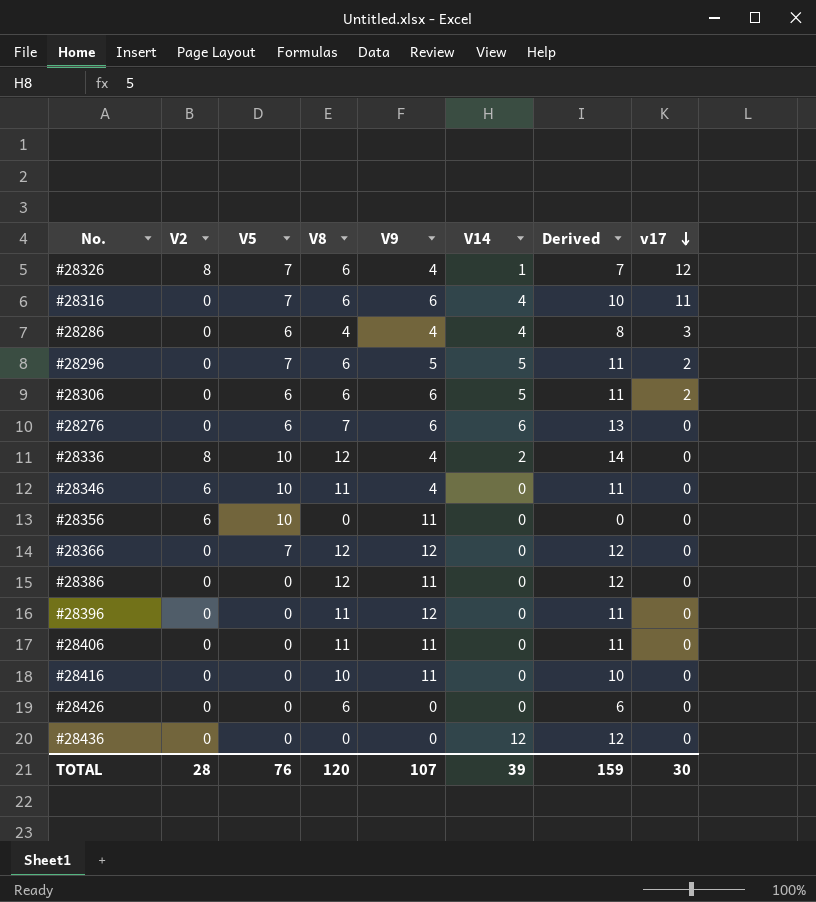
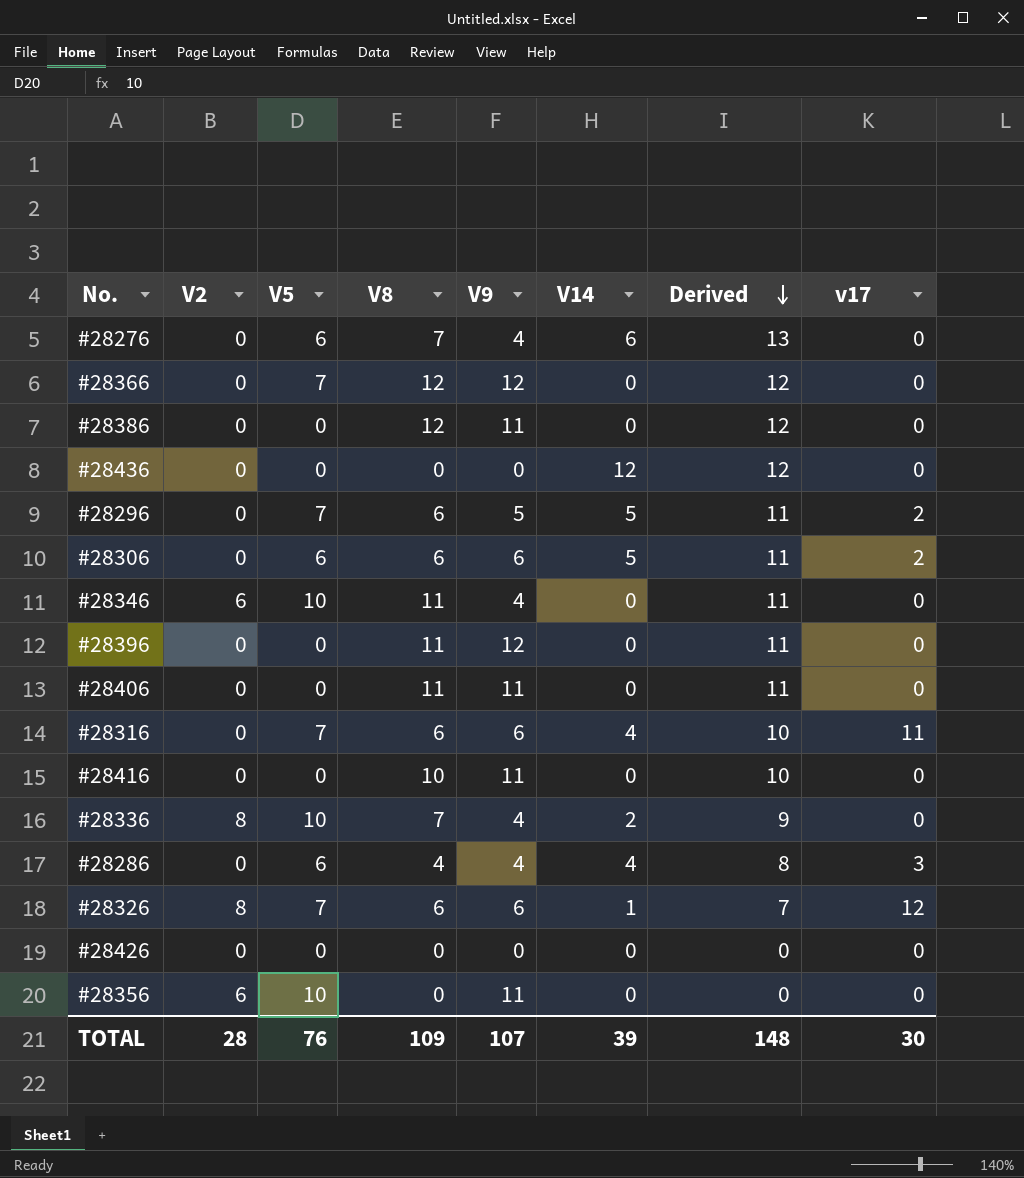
row order: v17 descending -> Derived descending
#28276 | V9: 6 -> 4
#28336 | V8: 12 -> 7
#28336 | Derived: 14 -> 9
#28326 | V9: 4 -> 6
#28426 | V8: 6 -> 0
#28426 | Derived: 6 -> 0
TOTAL | V8: 120 -> 109
TOTAL | Derived: 159 -> 148

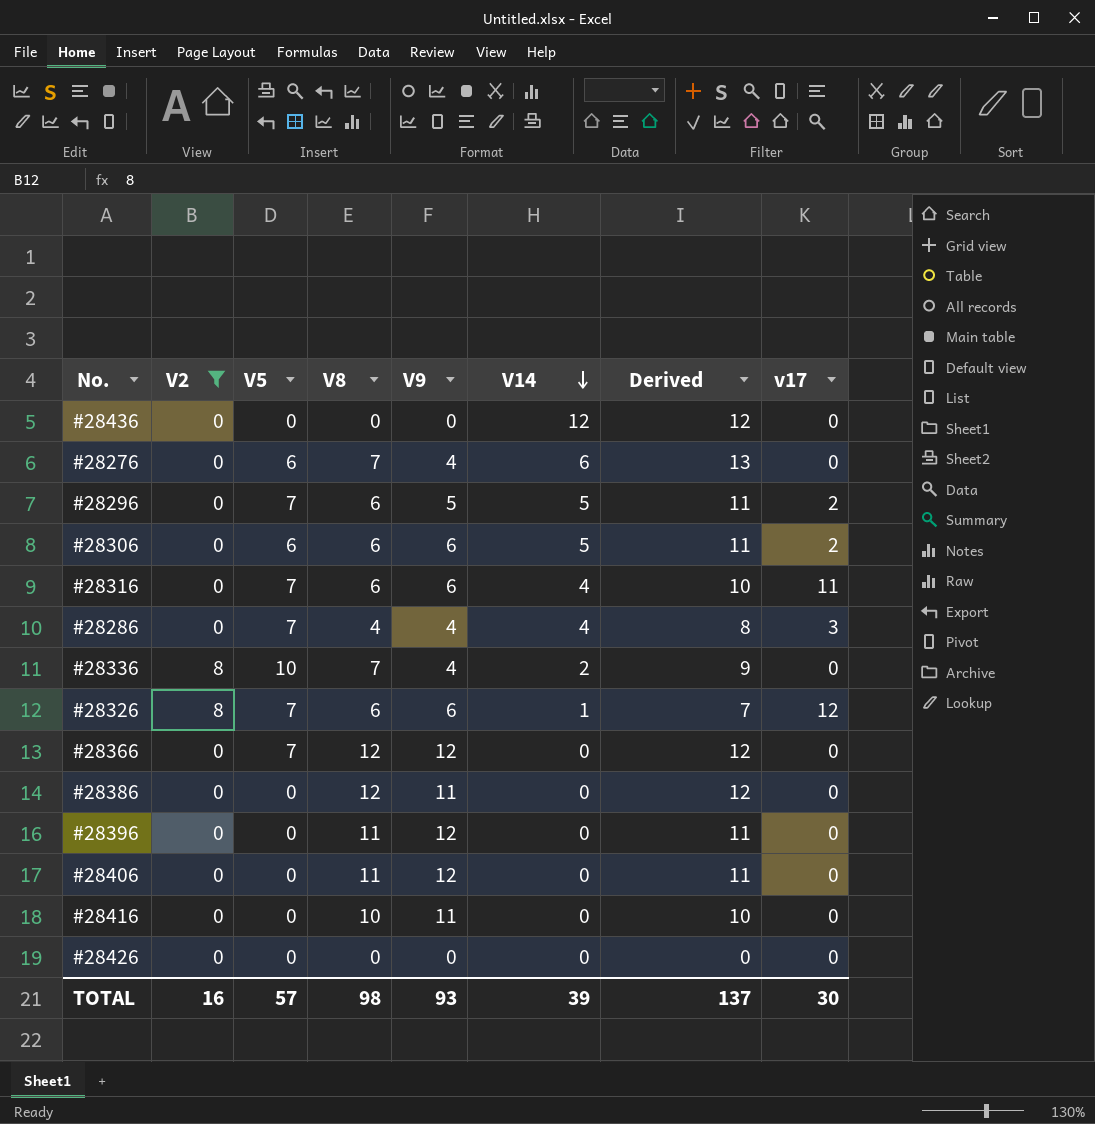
filter: none -> V2 != 6
row order: Derived descending -> V14 descending
#28286 | V5: 6 -> 7
#28406 | V9: 11 -> 12
TOTAL | V2: 28 -> 16
TOTAL | V5: 76 -> 57
TOTAL | V8: 109 -> 98
TOTAL | V9: 107 -> 93
TOTAL | Derived: 148 -> 137

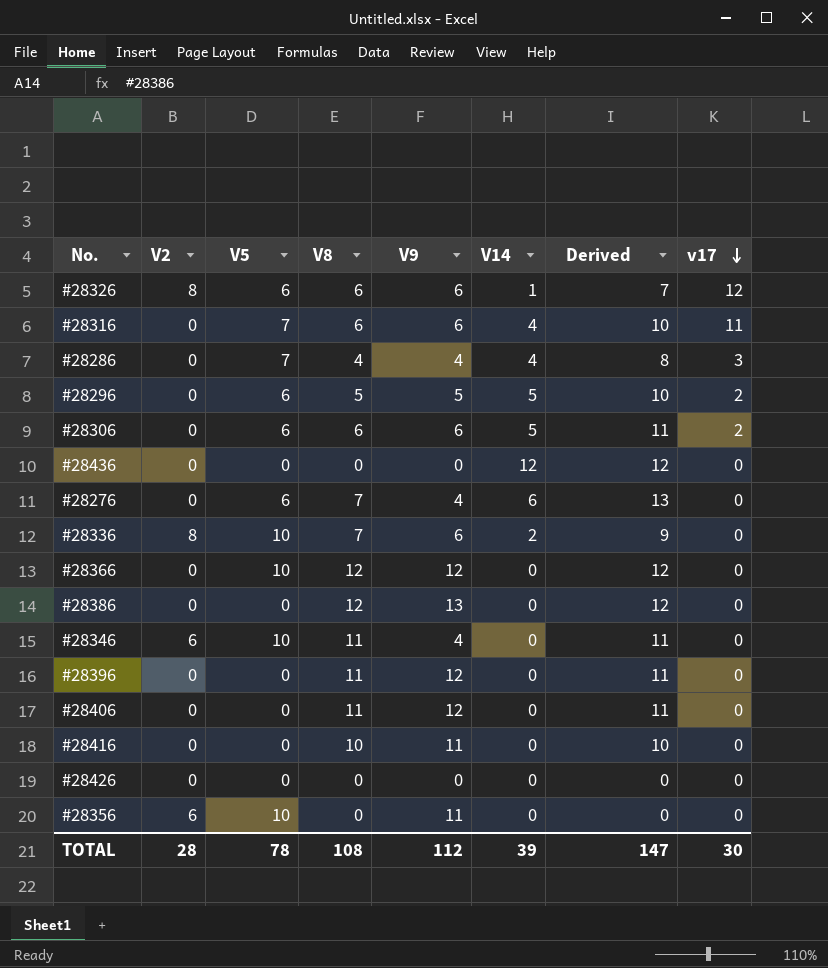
filter: V2 != 6 -> none
row order: V14 descending -> v17 descending
#28326 | V5: 7 -> 6
#28296 | V5: 7 -> 6
#28296 | V8: 6 -> 5
#28296 | Derived: 11 -> 10
#28336 | V9: 4 -> 6
#28366 | V5: 7 -> 10
#28386 | V9: 11 -> 13
TOTAL | V2: 16 -> 28
TOTAL | V5: 57 -> 78
TOTAL | V8: 98 -> 108
TOTAL | V9: 93 -> 112
TOTAL | Derived: 137 -> 147

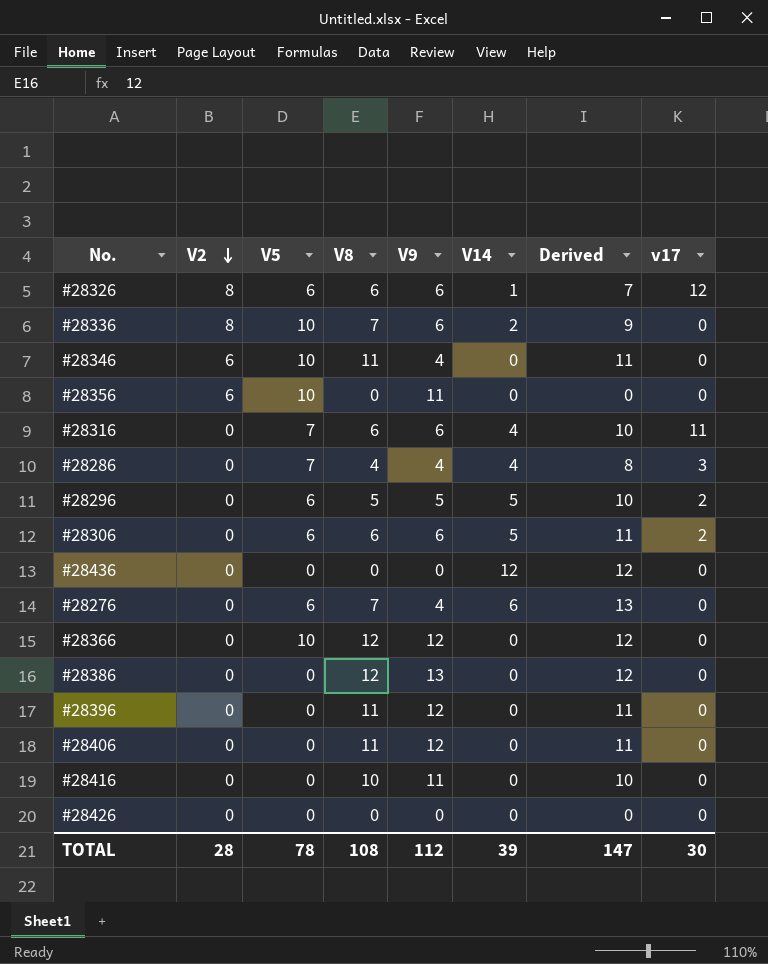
row order: v17 descending -> V2 descending

